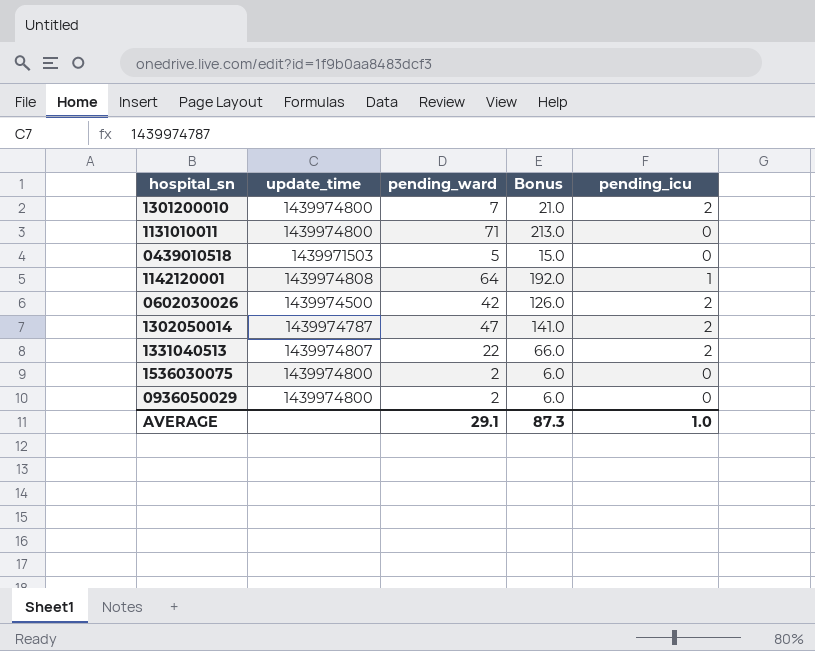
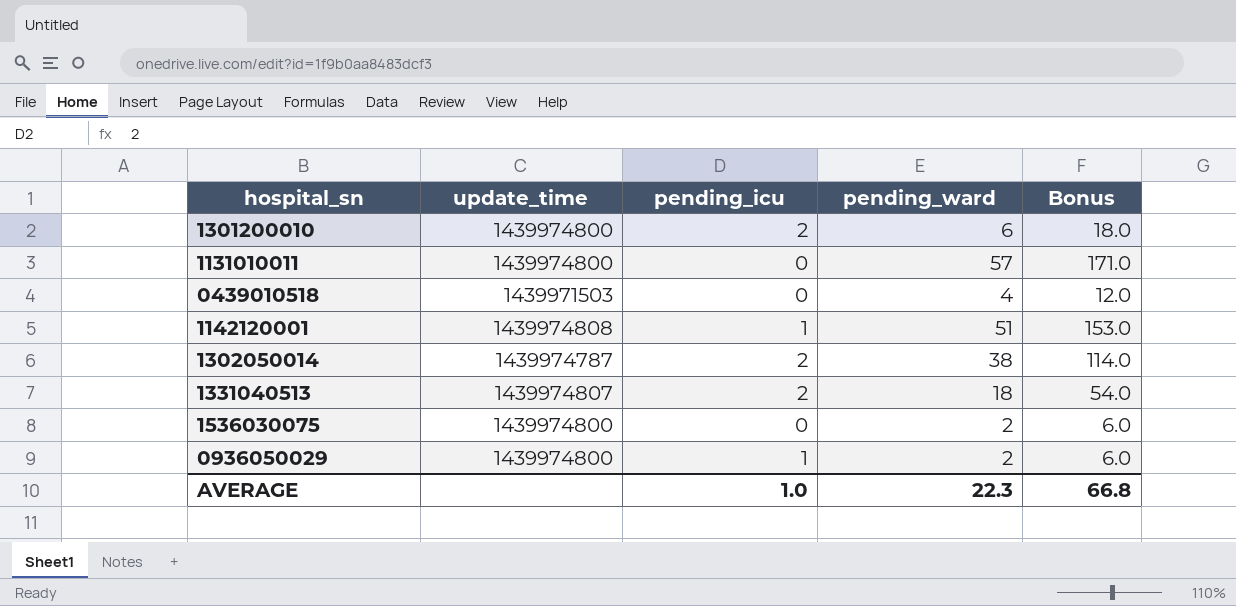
column pending_icu | position: 5 -> 3
row 0602030026: 1439974500 | 42 | 126.0 | 2 -> none
1301200010 | pending_ward: 7 -> 6
1301200010 | Bonus: 21.0 -> 18.0
1131010011 | pending_ward: 71 -> 57
1131010011 | Bonus: 213.0 -> 171.0
0439010518 | pending_ward: 5 -> 4
0439010518 | Bonus: 15.0 -> 12.0
1142120001 | pending_ward: 64 -> 51
1142120001 | Bonus: 192.0 -> 153.0
1302050014 | pending_ward: 47 -> 38
1302050014 | Bonus: 141.0 -> 114.0
1331040513 | pending_ward: 22 -> 18
1331040513 | Bonus: 66.0 -> 54.0
0936050029 | pending_icu: 0 -> 1
AVERAGE | pending_ward: 29.1 -> 22.3
AVERAGE | Bonus: 87.3 -> 66.8

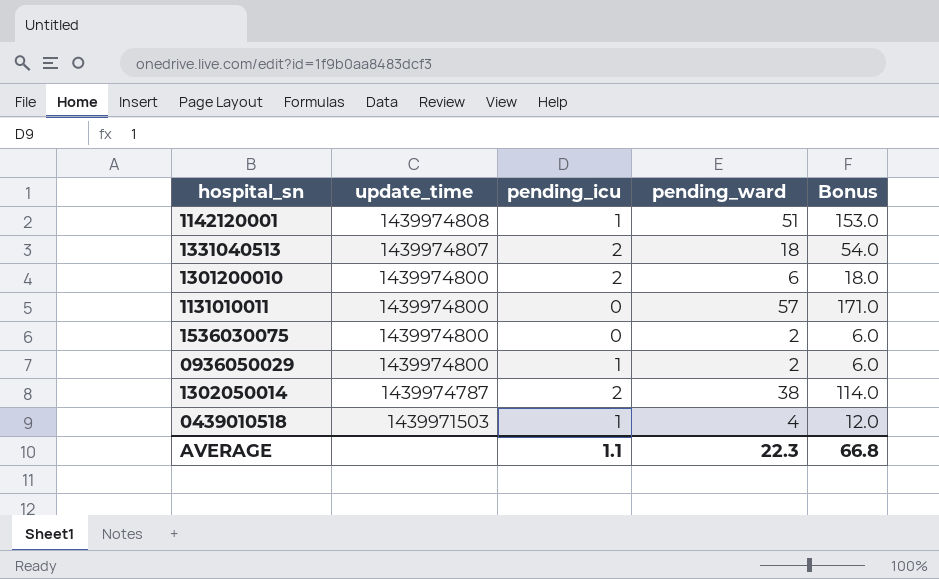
row order: none -> update_time descending
0439010518 | pending_icu: 0 -> 1
AVERAGE | pending_icu: 1.0 -> 1.1

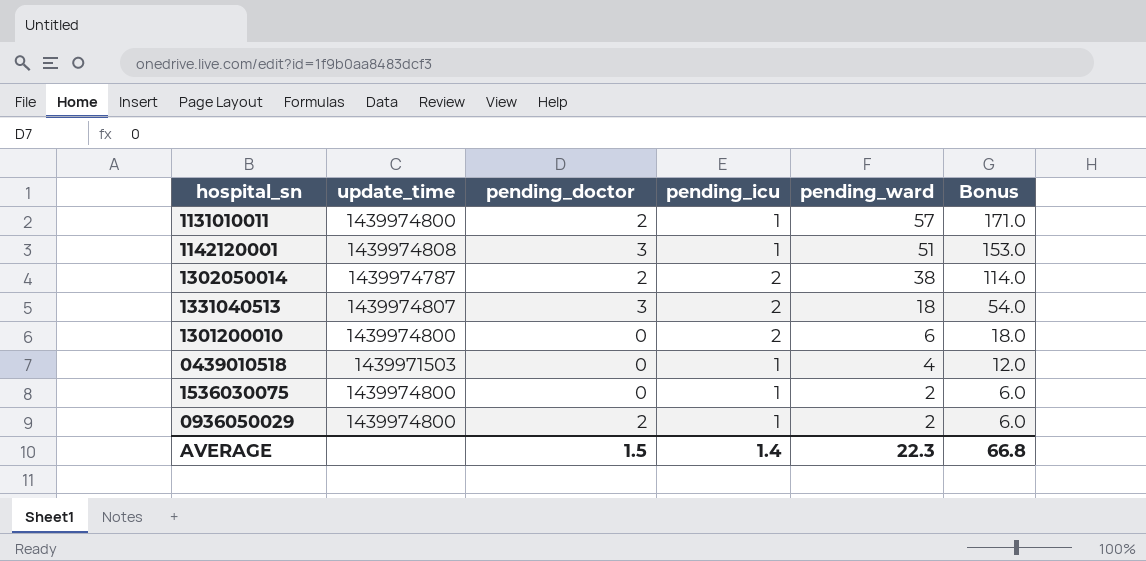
row order: update_time descending -> pending_ward descending
column pending_doctor | position: none -> 3
1131010011 | pending_icu: 0 -> 1
1536030075 | pending_icu: 0 -> 1
AVERAGE | pending_icu: 1.1 -> 1.4

